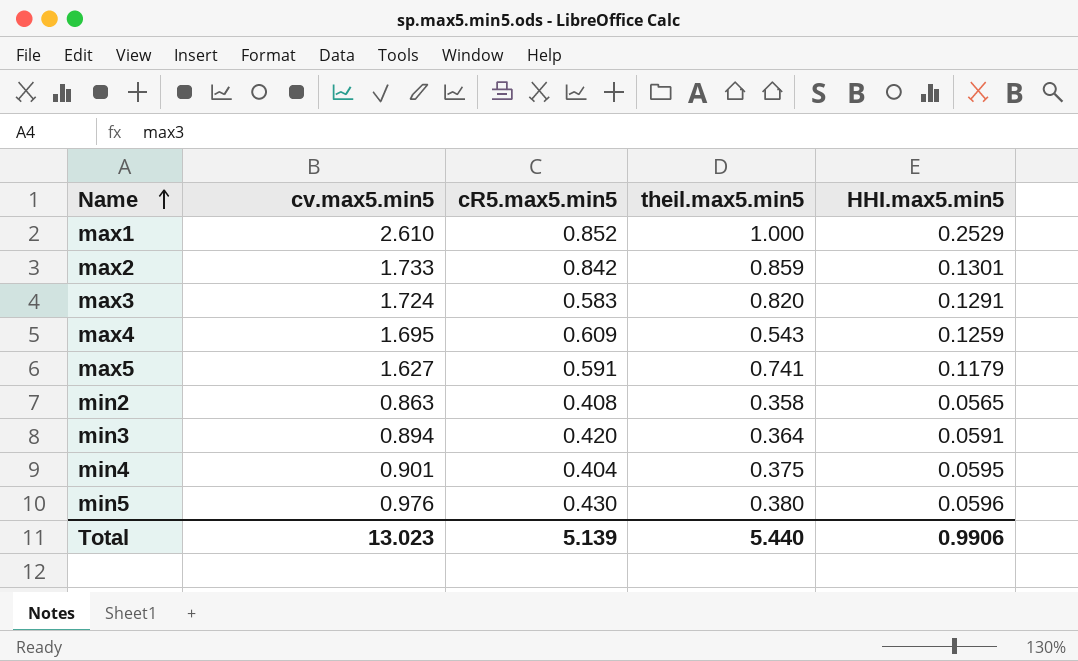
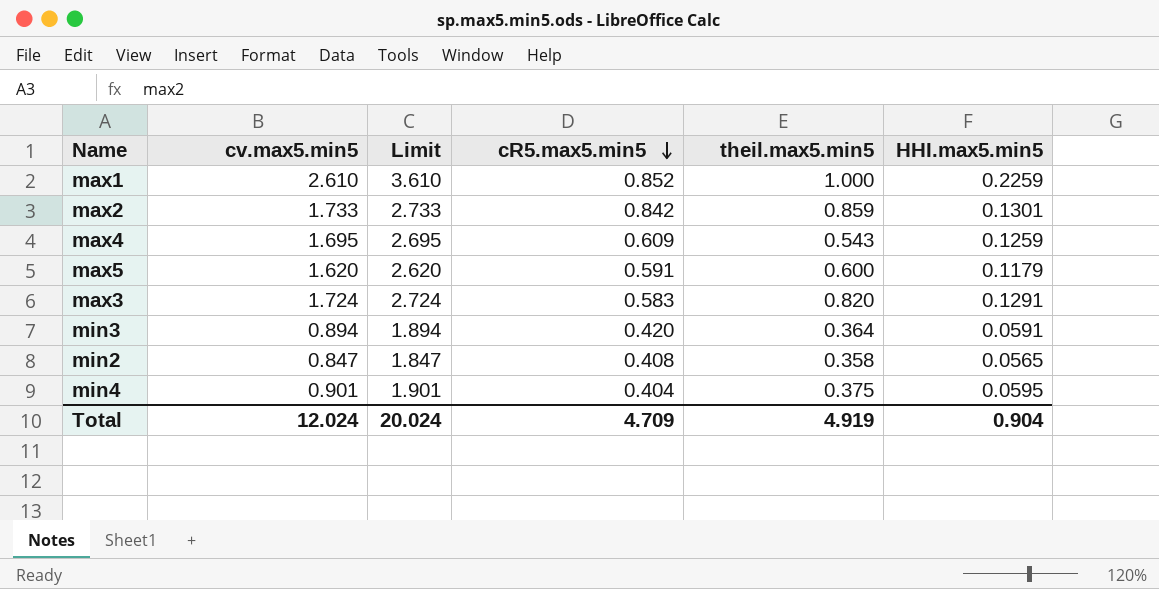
row order: Name ascending -> cR5.max5.min5 descending
column Limit | formula: none -> [cv.max5.min5] + 1
row min5: 0.976 | 0.430 | 0.380 | 0.0596 -> none
max1 | HHI.max5.min5: 0.2529 -> 0.2259
max5 | cv.max5.min5: 1.627 -> 1.620
max5 | theil.max5.min5: 0.741 -> 0.600
min2 | cv.max5.min5: 0.863 -> 0.847
Total | cv.max5.min5: 13.023 -> 12.024
Total | cR5.max5.min5: 5.139 -> 4.709
Total | theil.max5.min5: 5.440 -> 4.919
Total | HHI.max5.min5: 0.9906 -> 0.904

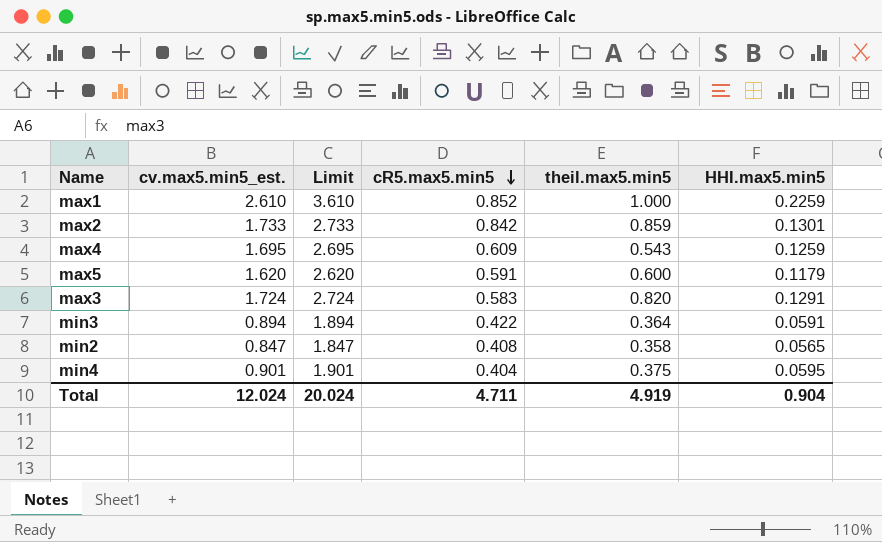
column name: cv.max5.min5 -> cv.max5.min5_est.
min3 | cR5.max5.min5: 0.420 -> 0.422
Total | cR5.max5.min5: 4.709 -> 4.711

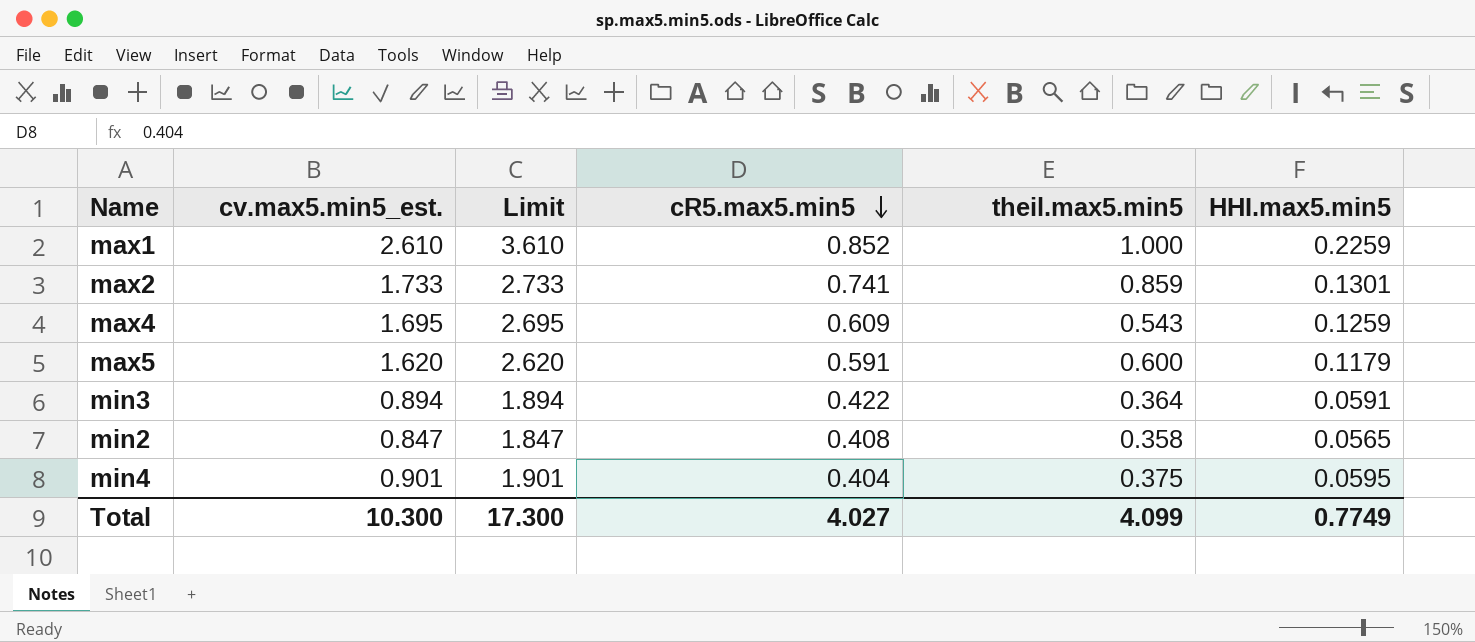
row max3: 1.724 | 2.724 | 0.583 | 0.820 | 0.1291 -> none
max2 | cR5.max5.min5: 0.842 -> 0.741
Total | cv.max5.min5_est.: 12.024 -> 10.300
Total | Limit: 20.024 -> 17.300
Total | cR5.max5.min5: 4.711 -> 4.027
Total | theil.max5.min5: 4.919 -> 4.099
Total | HHI.max5.min5: 0.904 -> 0.7749

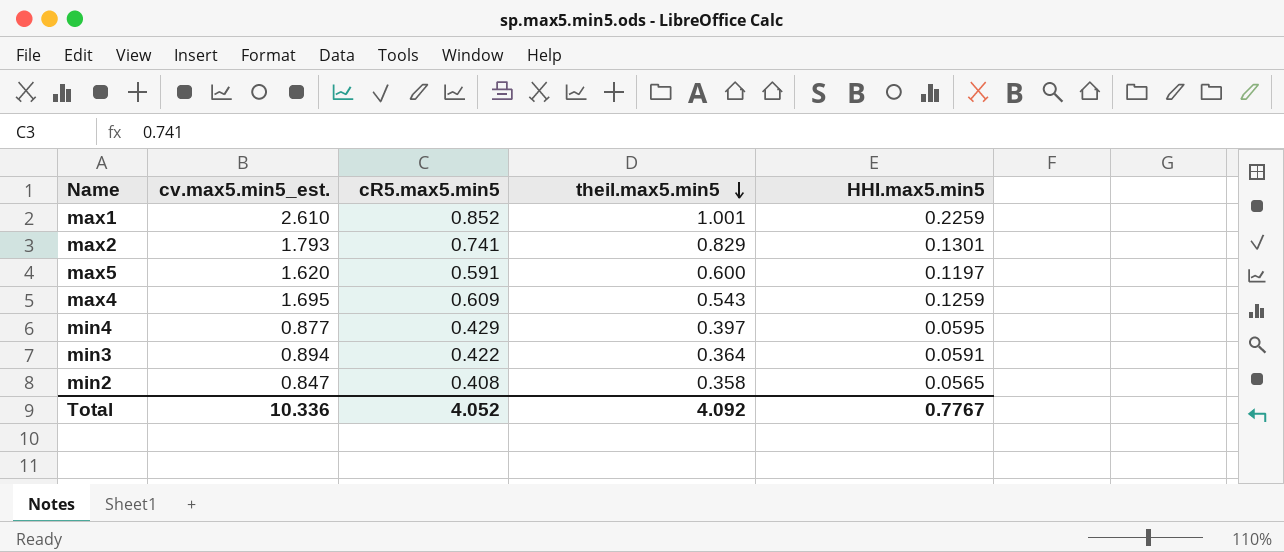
row order: cR5.max5.min5 descending -> theil.max5.min5 descending
column Limit | formula: [cv.max5.min5_est.] + 1 -> none
max1 | theil.max5.min5: 1.000 -> 1.001
max2 | cv.max5.min5_est.: 1.733 -> 1.793
max2 | theil.max5.min5: 0.859 -> 0.829
max5 | HHI.max5.min5: 0.1179 -> 0.1197
min4 | cv.max5.min5_est.: 0.901 -> 0.877
min4 | cR5.max5.min5: 0.404 -> 0.429
min4 | theil.max5.min5: 0.375 -> 0.397
Total | cv.max5.min5_est.: 10.300 -> 10.336
Total | cR5.max5.min5: 4.027 -> 4.052
Total | theil.max5.min5: 4.099 -> 4.092
Total | HHI.max5.min5: 0.7749 -> 0.7767

